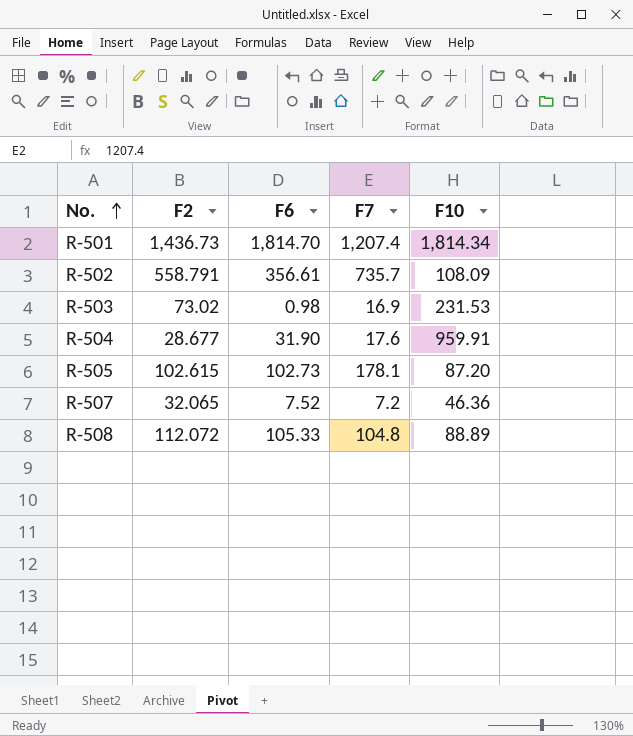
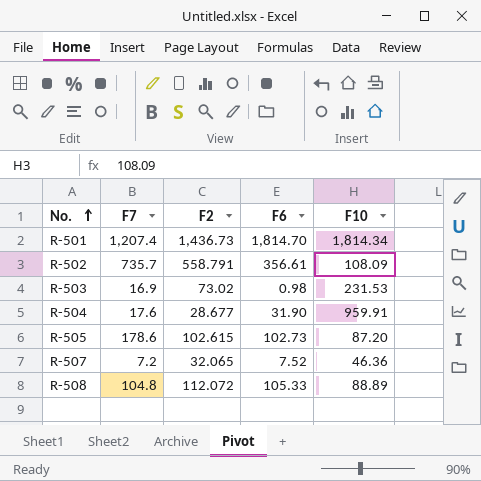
column F7 | position: 4 -> 2
R-505 | F7: 178.1 -> 178.6

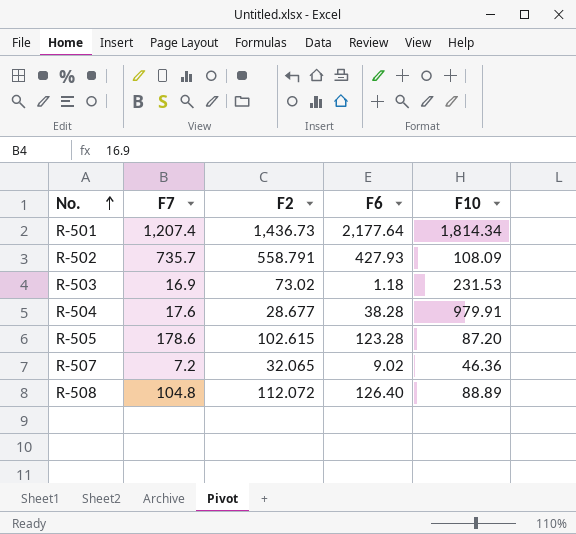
R-501 | F6: 1,814.70 -> 2,177.64
R-502 | F6: 356.61 -> 427.93
R-503 | F6: 0.98 -> 1.18
R-504 | F6: 31.90 -> 38.28
R-504 | F10: 959.91 -> 979.91
R-505 | F6: 102.73 -> 123.28
R-507 | F6: 7.52 -> 9.02
R-508 | F6: 105.33 -> 126.40

